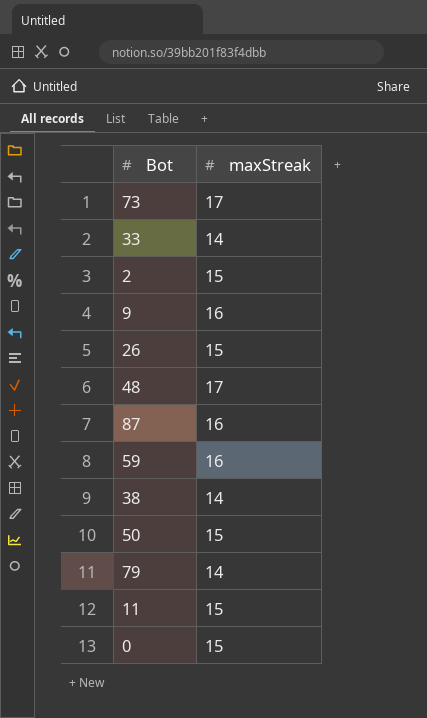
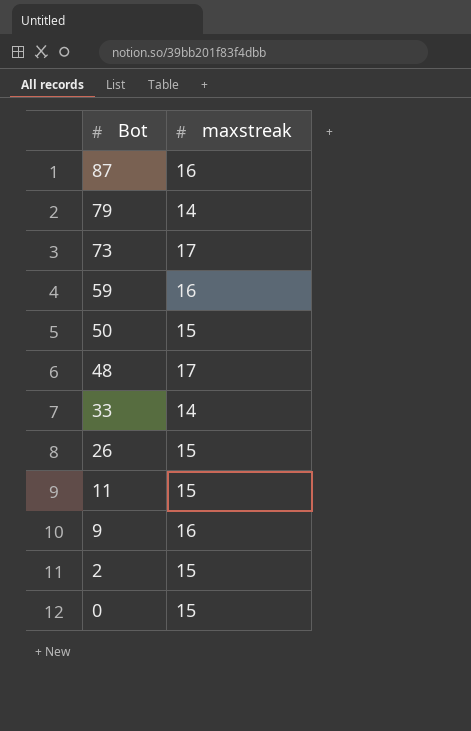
row order: none -> Bot descending
column name: maxStreak -> maxstreak
row 38: 14 -> none

